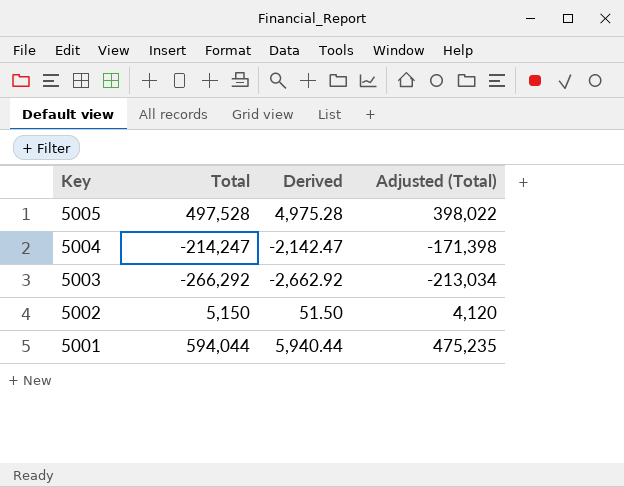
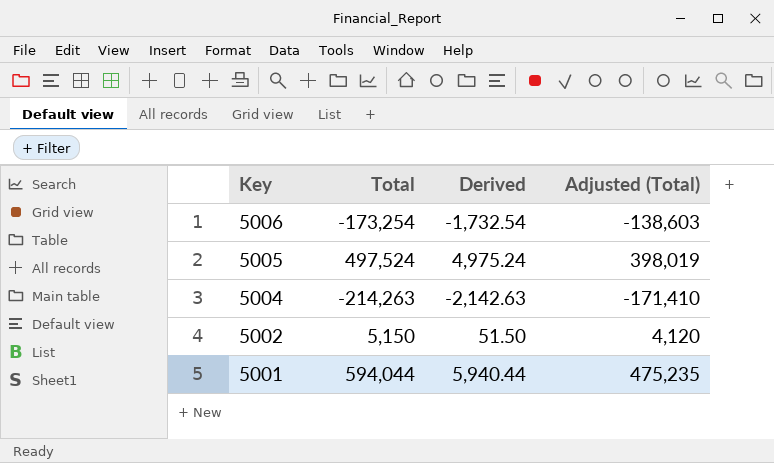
row 5003: -266,292 | -2,662.92 | -213,034 -> none
row 5006: none -> -173,254 | -1,732.54 | -138,603
5005 | Total: 497,528 -> 497,524
5005 | Derived: 4,975.28 -> 4,975.24
5005 | Adjusted (Total): 398,022 -> 398,019
5004 | Total: -214,247 -> -214,263
5004 | Derived: -2,142.47 -> -2,142.63
5004 | Adjusted (Total): -171,398 -> -171,410

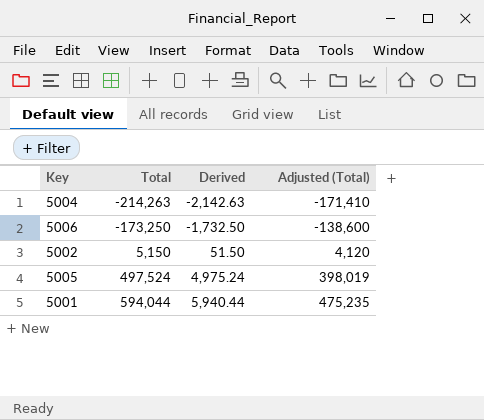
row order: Key descending -> Total ascending
5006 | Total: -173,254 -> -173,250
5006 | Derived: -1,732.54 -> -1,732.50
5006 | Adjusted (Total): -138,603 -> -138,600

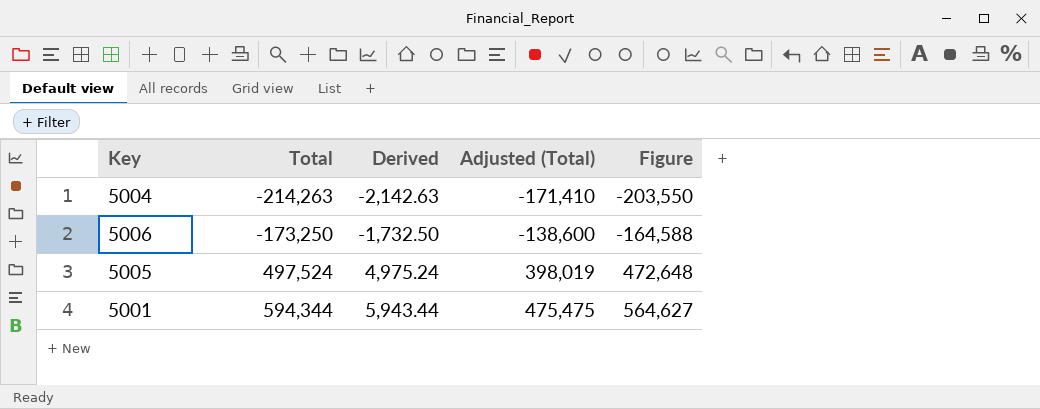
column Figure | formula: none -> [Total] * 0.95
row 5002: 5,150 | 51.50 | 4,120 -> none
5001 | Total: 594,044 -> 594,344
5001 | Derived: 5,940.44 -> 5,943.44
5001 | Adjusted (Total): 475,235 -> 475,475

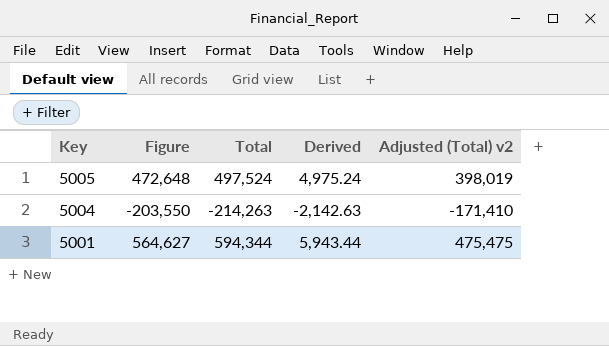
row order: Total ascending -> Key descending
column Figure | position: 5 -> 2
column name: Adjusted (Total) -> Adjusted (Total) v2
row 5006: -173,250 | -1,732.50 | -138,600 | -164,588 -> none

